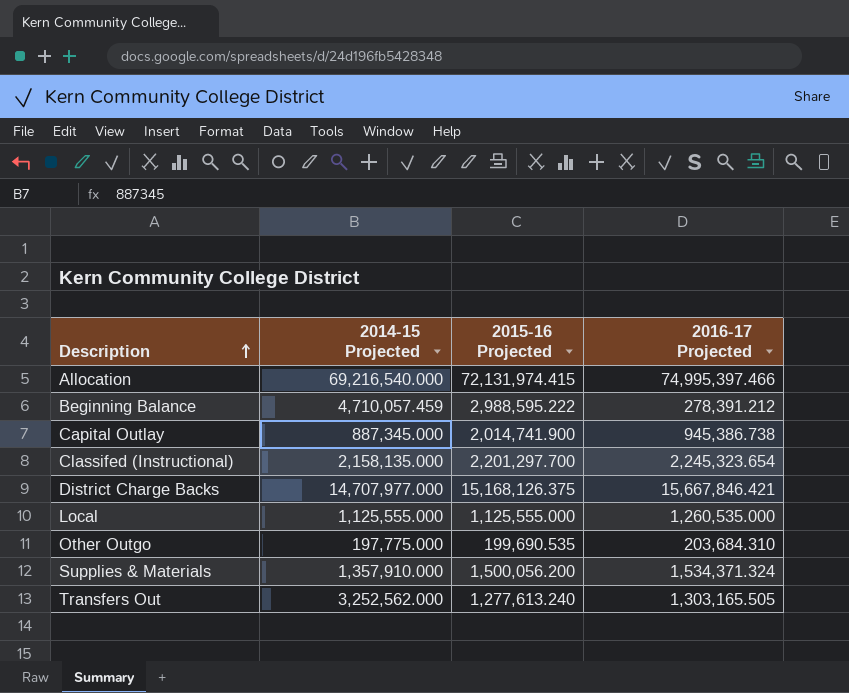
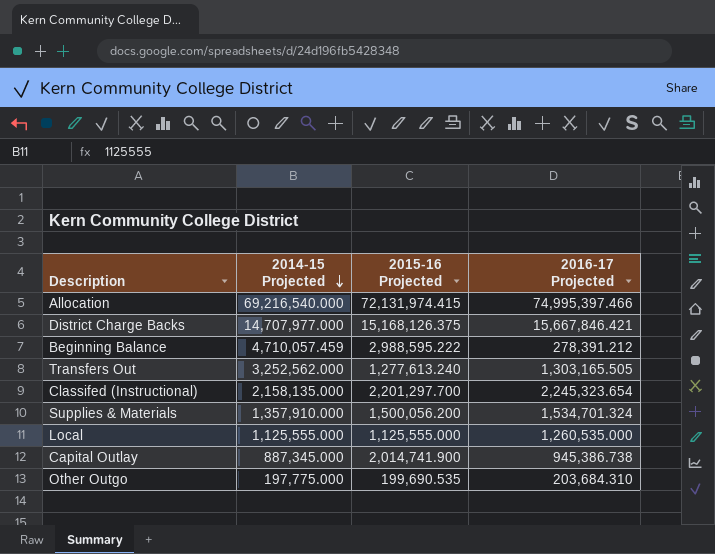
row order: Description ascending -> 2014-15 Projected descending
Supplies & Materials | 2016-17 Projected: 1,534,371.324 -> 1,534,701.324

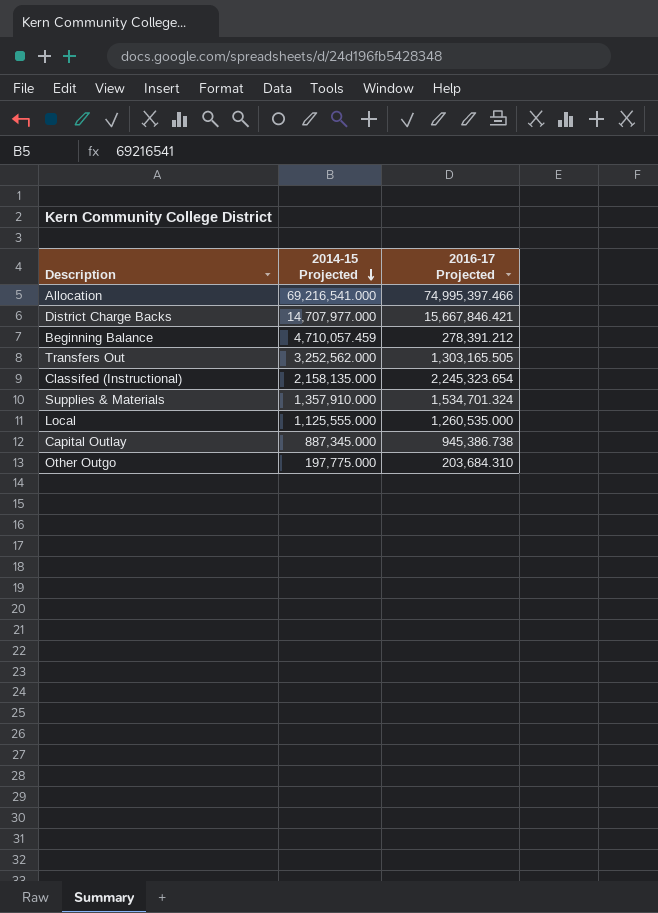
column 2015-16 Projected | position: 3 -> none
Allocation | 2014-15 Projected: 69,216,540.000 -> 69,216,541.000

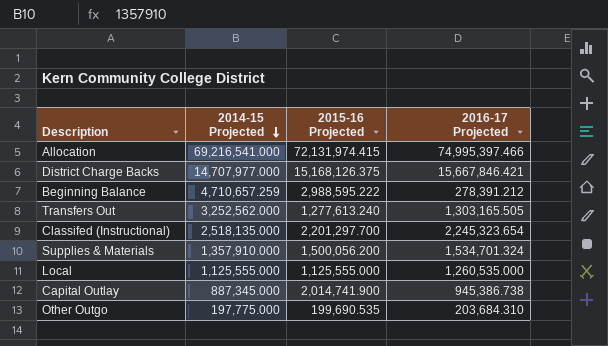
column 2015-16 Projected | position: none -> 3
Beginning Balance | 2014-15 Projected: 4,710,057.459 -> 4,710,657.259
Classifed (Instructional) | 2014-15 Projected: 2,158,135.000 -> 2,518,135.000

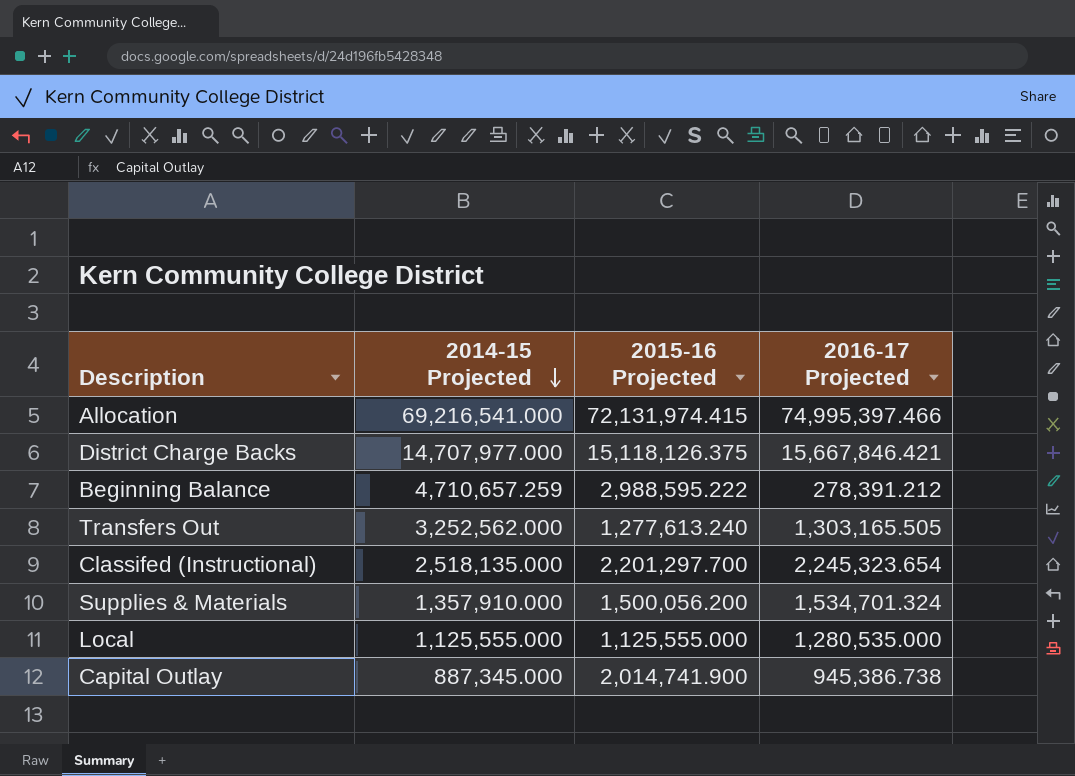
row Other Outgo: 197,775.000 | 199,690.535 | 203,684.310 -> none
District Charge Backs | 2015-16 Projected: 15,168,126.375 -> 15,118,126.375
Local | 2016-17 Projected: 1,260,535.000 -> 1,280,535.000

